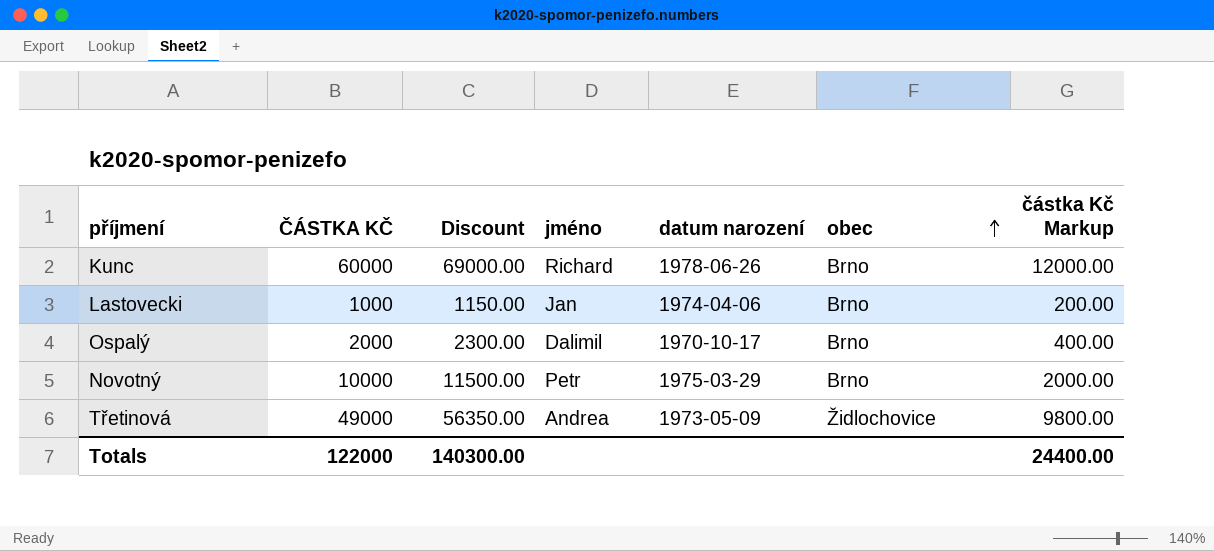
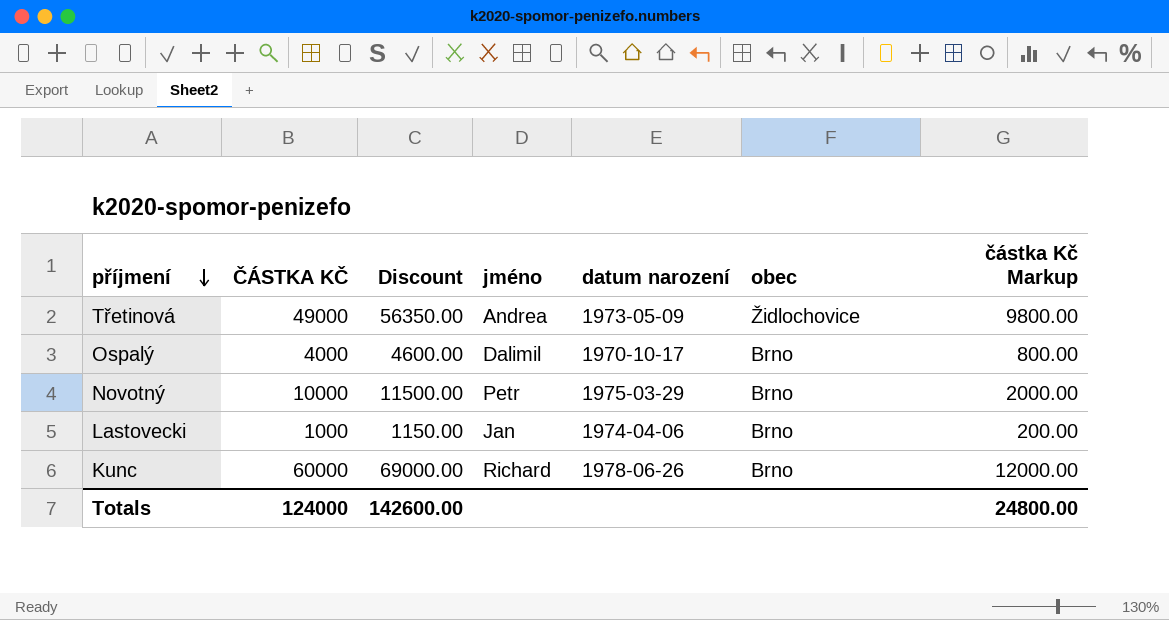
row order: obec ascending -> příjmení descending
Ospalý | ČÁSTKA KČ: 2000 -> 4000
Ospalý | Discount: 2300.00 -> 4600.00
Ospalý | částka Kč Markup: 400.00 -> 800.00
Totals | ČÁSTKA KČ: 122000 -> 124000
Totals | Discount: 140300.00 -> 142600.00
Totals | částka Kč Markup: 24400.00 -> 24800.00

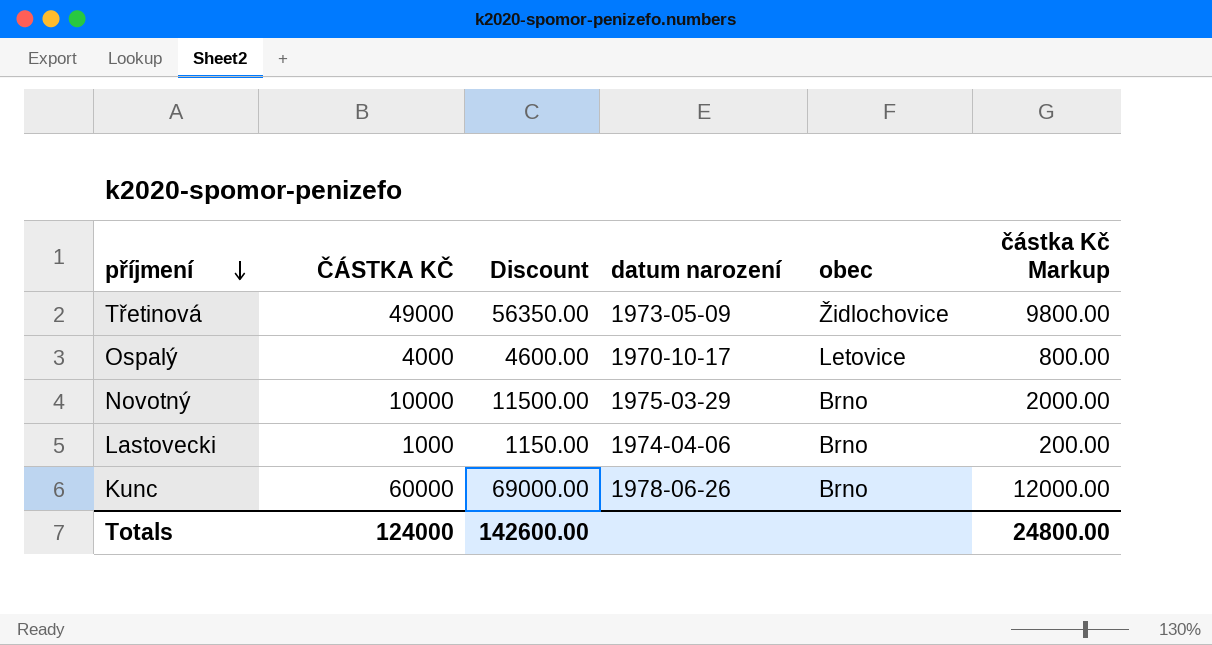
column jméno | position: 4 -> none
Ospalý | obec: Brno -> Letovice

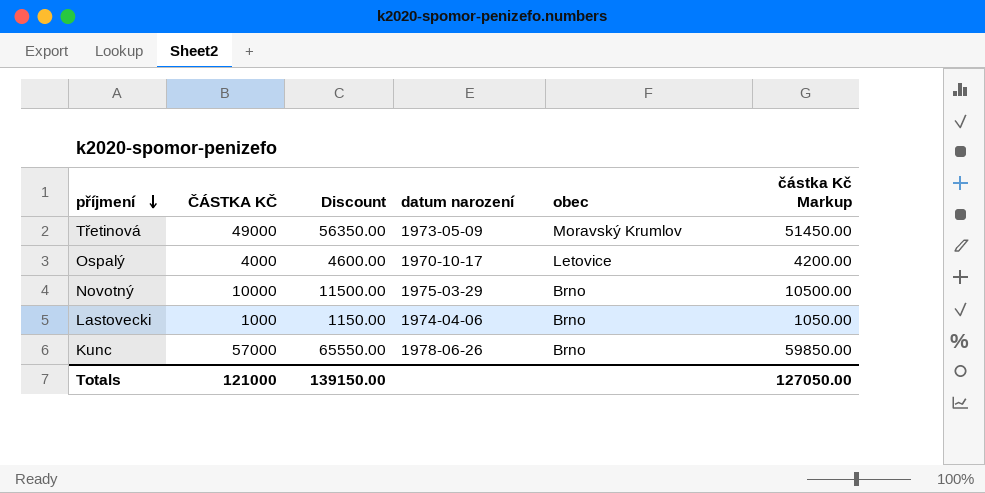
column částka Kč Markup | formula: [ČÁSTKA KČ] * 0.2 -> [ČÁSTKA KČ] * 1.05
Třetinová | obec: Židlochovice -> Moravský Krumlov
Kunc | ČÁSTKA KČ: 60000 -> 57000
Kunc | Discount: 69000.00 -> 65550.00
Totals | ČÁSTKA KČ: 124000 -> 121000
Totals | Discount: 142600.00 -> 139150.00
Totals | částka Kč Markup: 24800.00 -> 127050.00

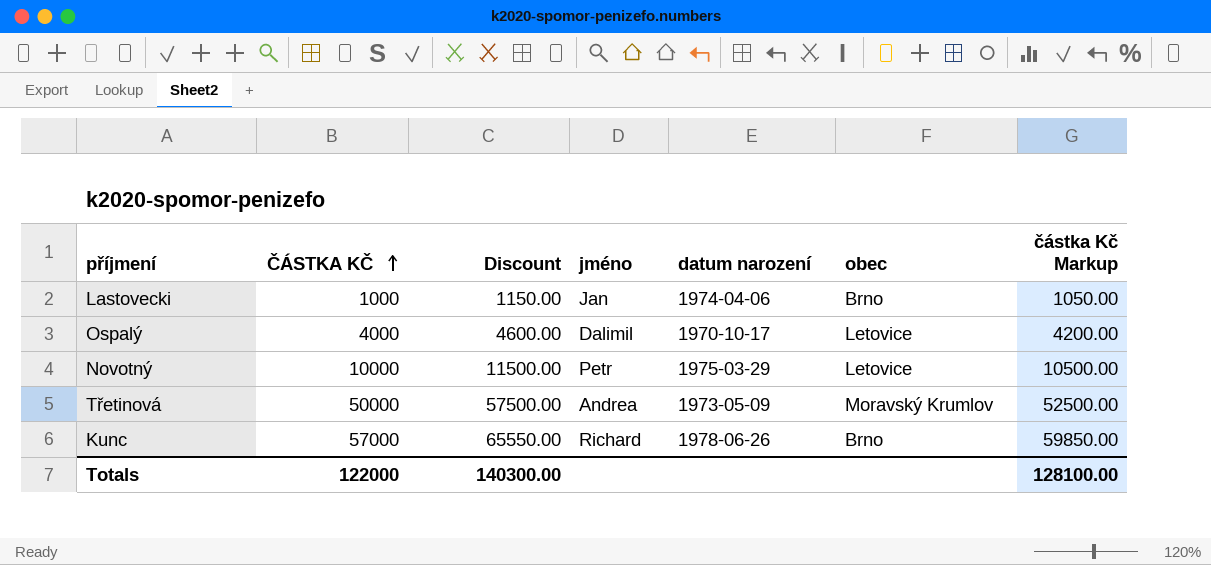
row order: příjmení descending -> ČÁSTKA KČ ascending
column jméno | position: none -> 4
Novotný | obec: Brno -> Letovice
Třetinová | ČÁSTKA KČ: 49000 -> 50000
Třetinová | Discount: 56350.00 -> 57500.00
Třetinová | částka Kč Markup: 51450.00 -> 52500.00
Totals | ČÁSTKA KČ: 121000 -> 122000
Totals | Discount: 139150.00 -> 140300.00
Totals | částka Kč Markup: 127050.00 -> 128100.00

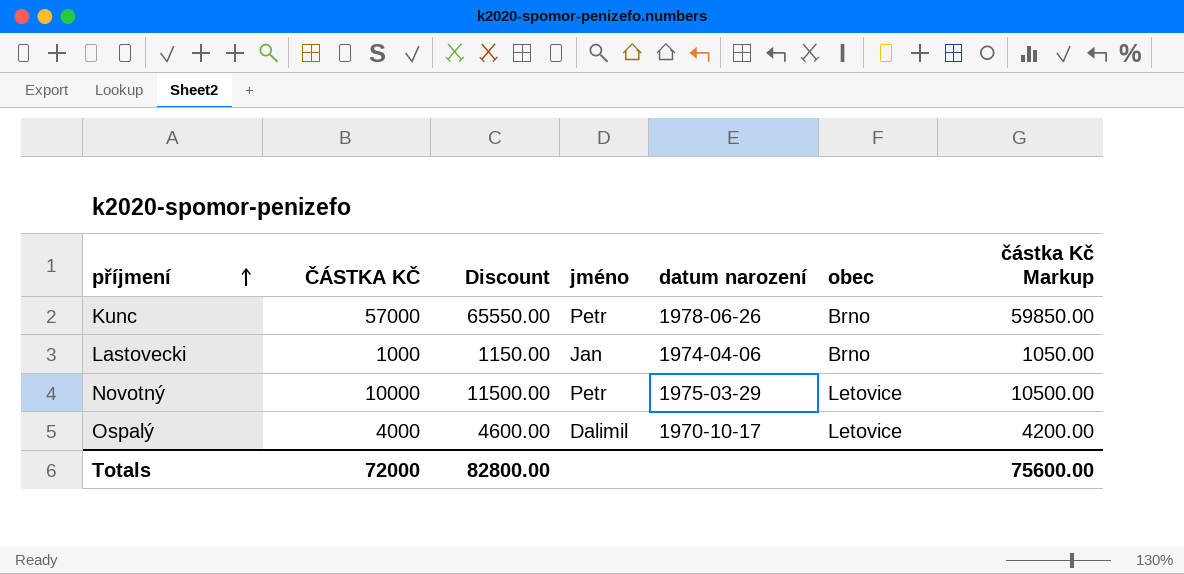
row order: ČÁSTKA KČ ascending -> příjmení ascending
row Třetinová: 50000 | 57500.00 | Andrea | 1973-05-09 | Moravský Krumlov | 52500.00 -> none
Kunc | jméno: Richard -> Petr
Totals | ČÁSTKA KČ: 122000 -> 72000
Totals | Discount: 140300.00 -> 82800.00
Totals | částka Kč Markup: 128100.00 -> 75600.00

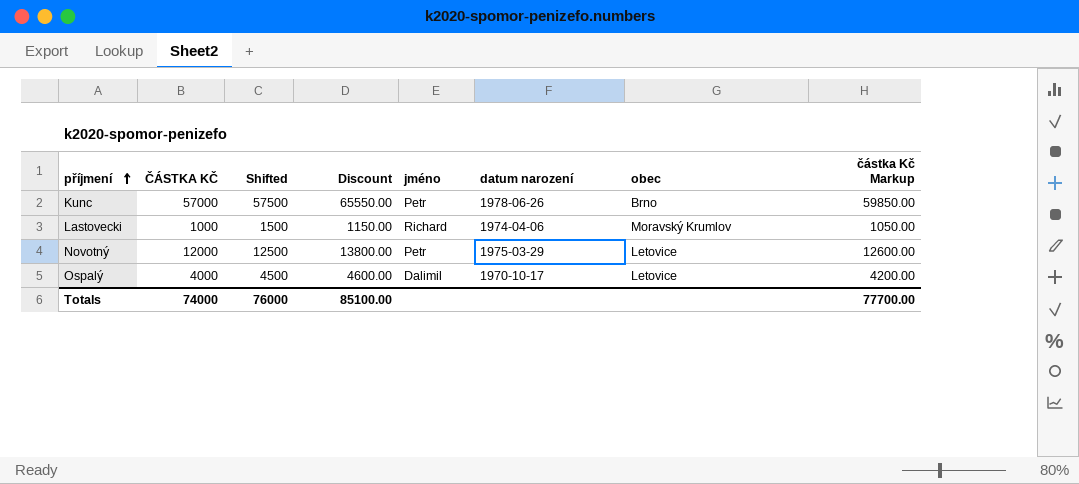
column Shifted | formula: none -> [ČÁSTKA KČ] + 500
Lastovecki | jméno: Jan -> Richard
Lastovecki | obec: Brno -> Moravský Krumlov
Novotný | ČÁSTKA KČ: 10000 -> 12000
Novotný | Discount: 11500.00 -> 13800.00
Novotný | částka Kč Markup: 10500.00 -> 12600.00
Totals | ČÁSTKA KČ: 72000 -> 74000
Totals | Discount: 82800.00 -> 85100.00
Totals | částka Kč Markup: 75600.00 -> 77700.00

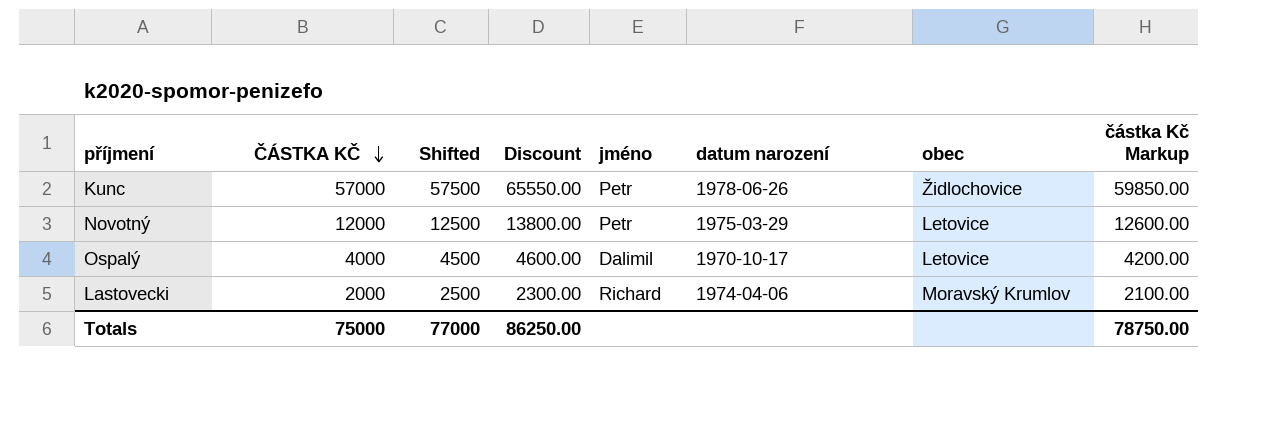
row order: příjmení ascending -> ČÁSTKA KČ descending
Kunc | obec: Brno -> Židlochovice
Lastovecki | ČÁSTKA KČ: 1000 -> 2000
Lastovecki | Shifted: 1500 -> 2500
Lastovecki | Discount: 1150.00 -> 2300.00
Lastovecki | částka Kč Markup: 1050.00 -> 2100.00
Totals | ČÁSTKA KČ: 74000 -> 75000
Totals | Shifted: 76000 -> 77000
Totals | Discount: 85100.00 -> 86250.00
Totals | částka Kč Markup: 77700.00 -> 78750.00

